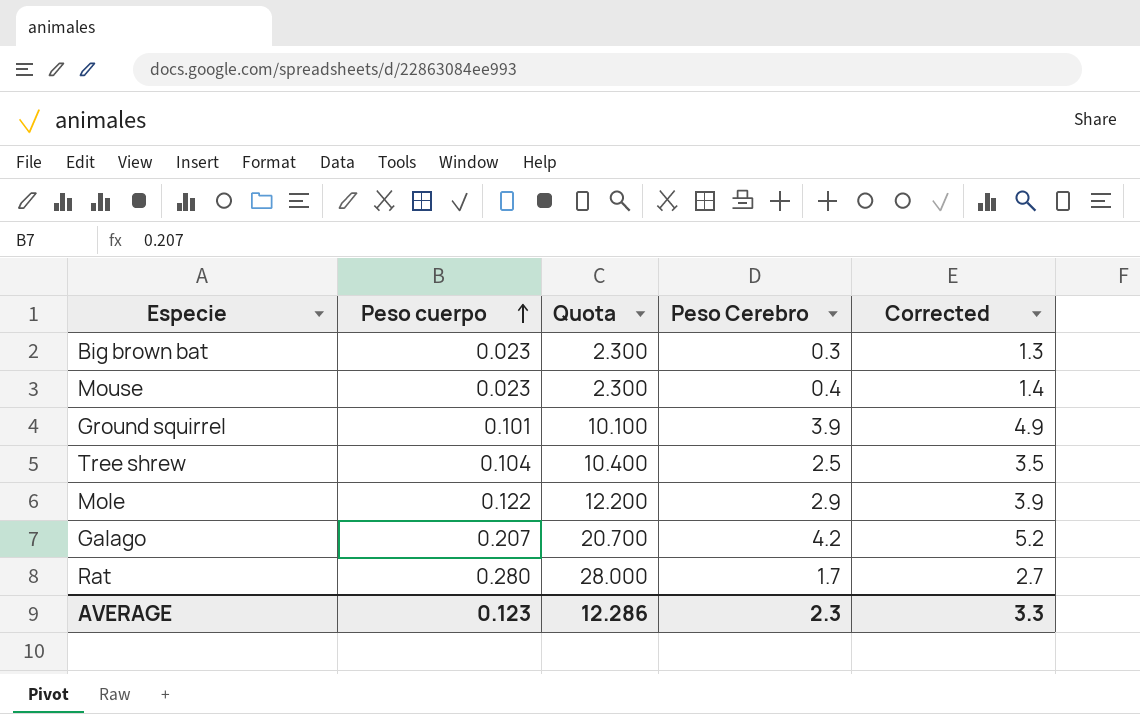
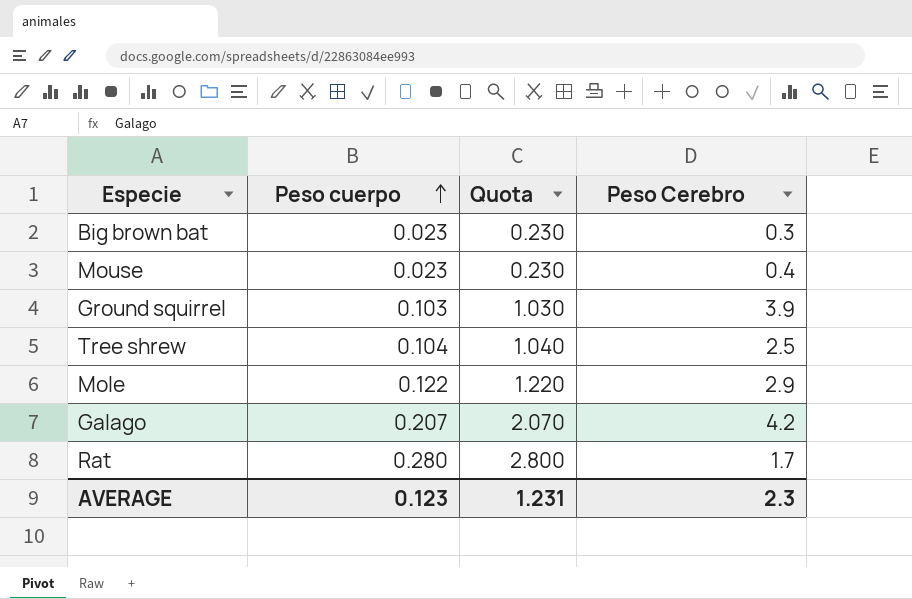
column Corrected | formula: [Peso Cerebro] + 1 -> none
column Quota | formula: [Peso cuerpo] * 100 -> [Peso cuerpo] * 10
Ground squirrel | Peso cuerpo: 0.101 -> 0.103
AVERAGE | Quota: 12.286 -> 1.231

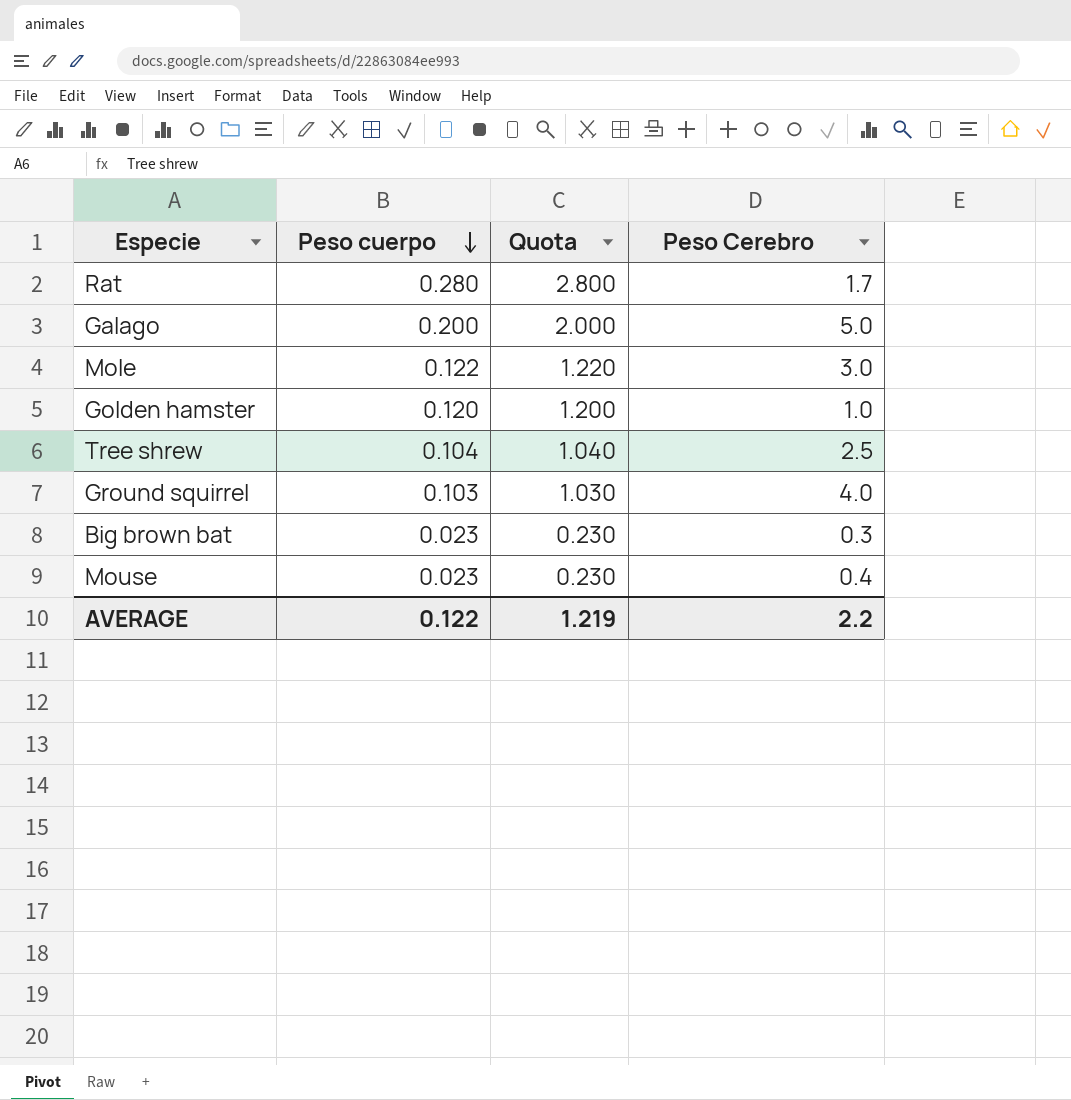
row order: Peso cuerpo ascending -> Peso cuerpo descending
Galago | Peso cuerpo: 0.207 -> 0.200
Galago | Quota: 2.070 -> 2.000
Galago | Peso Cerebro: 4.2 -> 5.0
Mole | Peso Cerebro: 2.9 -> 3.0
row Golden hamster: none -> 0.120 | 1.200 | 1.0
Ground squirrel | Peso Cerebro: 3.9 -> 4.0
AVERAGE | Peso cuerpo: 0.123 -> 0.122
AVERAGE | Quota: 1.231 -> 1.219
AVERAGE | Peso Cerebro: 2.3 -> 2.2

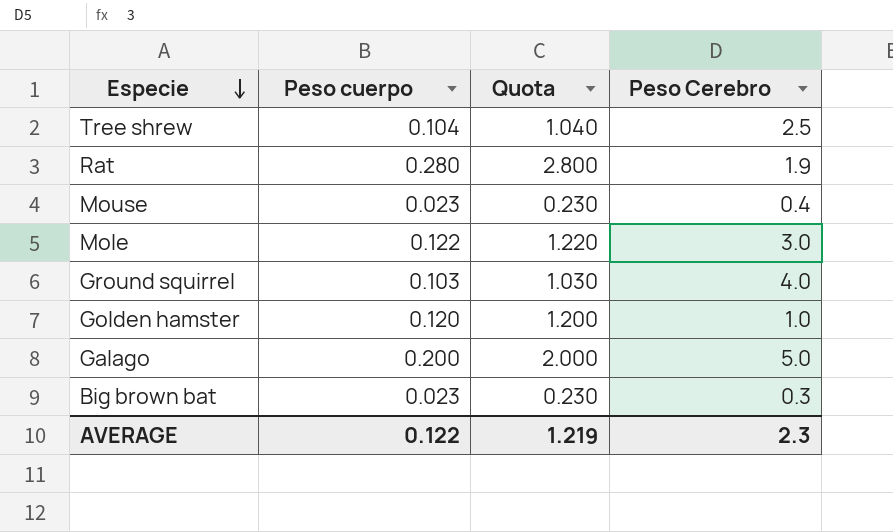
row order: Peso cuerpo descending -> Especie descending
Rat | Peso Cerebro: 1.7 -> 1.9
AVERAGE | Peso Cerebro: 2.2 -> 2.3

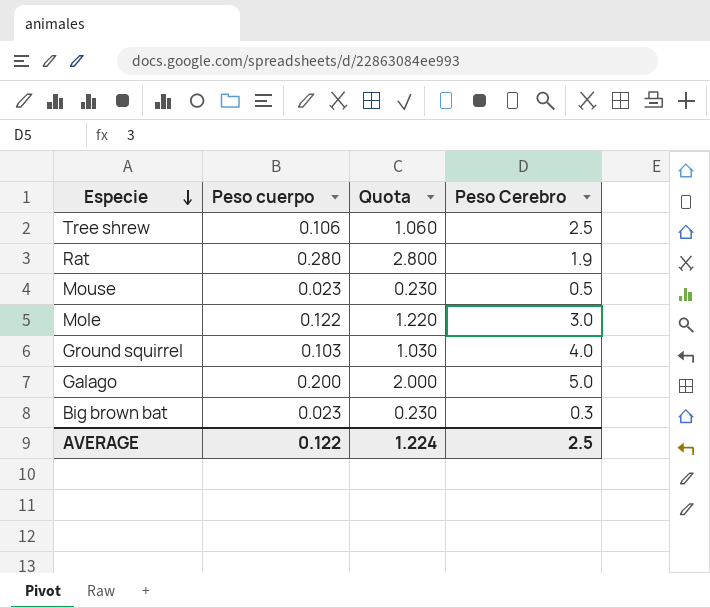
row Golden hamster: 0.120 | 1.200 | 1.0 -> none
Tree shrew | Peso cuerpo: 0.104 -> 0.106
Tree shrew | Quota: 1.040 -> 1.060
Mouse | Peso Cerebro: 0.4 -> 0.5
AVERAGE | Quota: 1.219 -> 1.224
AVERAGE | Peso Cerebro: 2.3 -> 2.5

